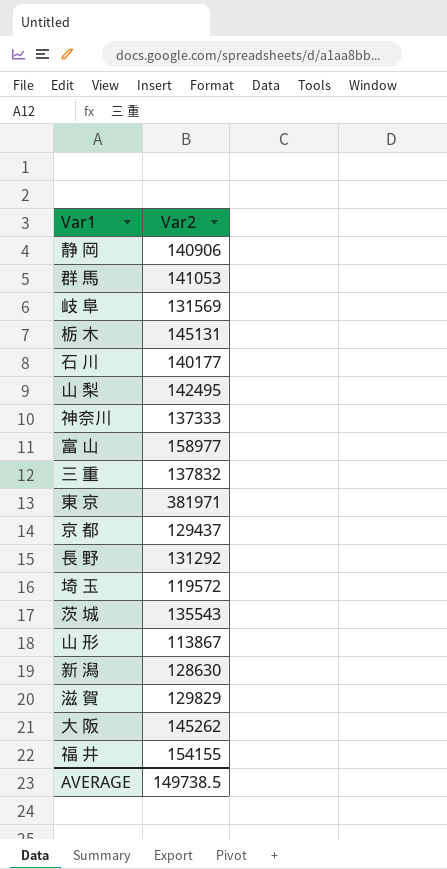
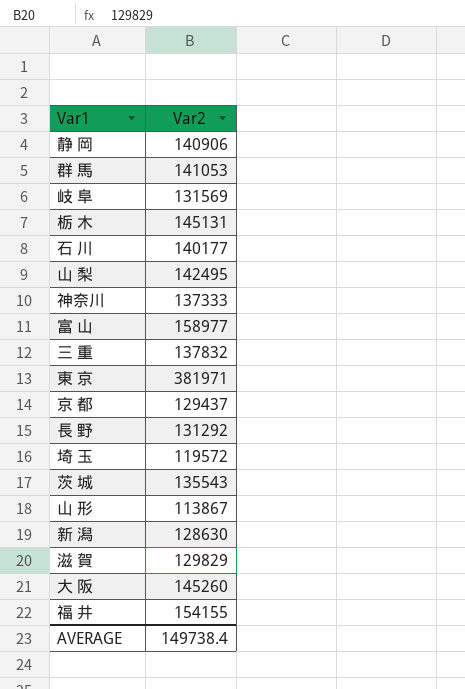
大 阪 | Var2: 145262 -> 145260
AVERAGE | Var2: 149738.5 -> 149738.4

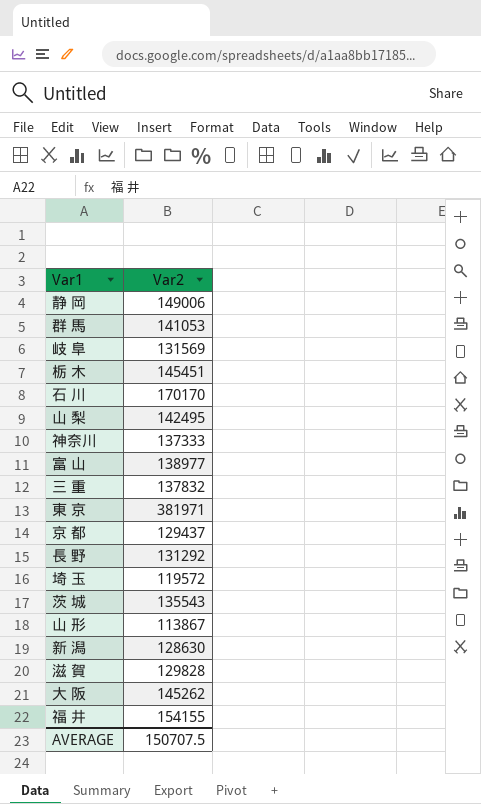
静 岡 | Var2: 140906 -> 149006
栃 木 | Var2: 145131 -> 145451
石 川 | Var2: 140177 -> 170170
富 山 | Var2: 158977 -> 138977
滋 賀 | Var2: 129829 -> 129828
大 阪 | Var2: 145260 -> 145262
AVERAGE | Var2: 149738.4 -> 150707.5

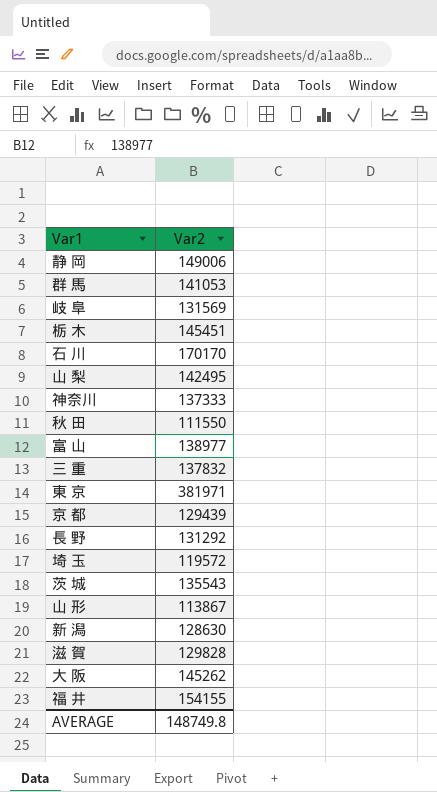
row 秋 田: none -> 111550
京 都 | Var2: 129437 -> 129439
AVERAGE | Var2: 150707.5 -> 148749.8

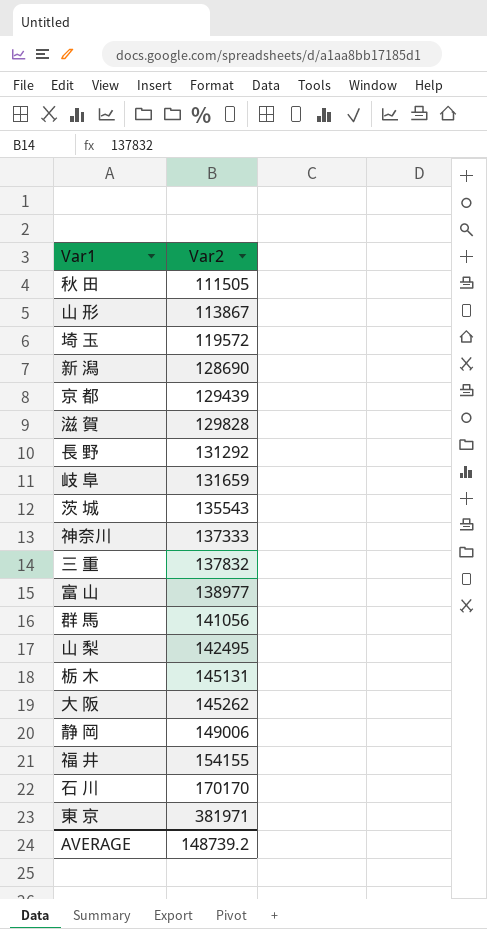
row order: none -> Var2 ascending
秋 田 | Var2: 111550 -> 111505
新 潟 | Var2: 128630 -> 128690
岐 阜 | Var2: 131569 -> 131659
群 馬 | Var2: 141053 -> 141056
栃 木 | Var2: 145451 -> 145131
AVERAGE | Var2: 148749.8 -> 148739.2

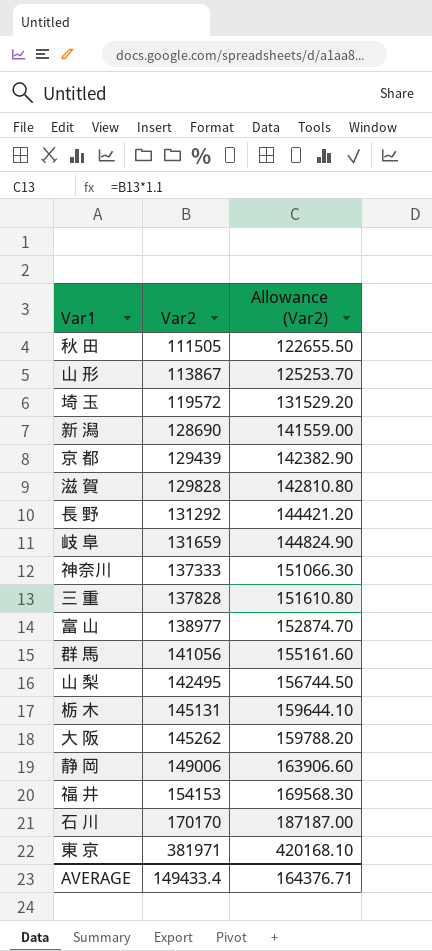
column Allowance (Var2) | formula: none -> [Var2] * 1.1
row 茨 城: 135543 -> none
三 重 | Var2: 137832 -> 137828
福 井 | Var2: 154155 -> 154153
AVERAGE | Var2: 148739.2 -> 149433.4

